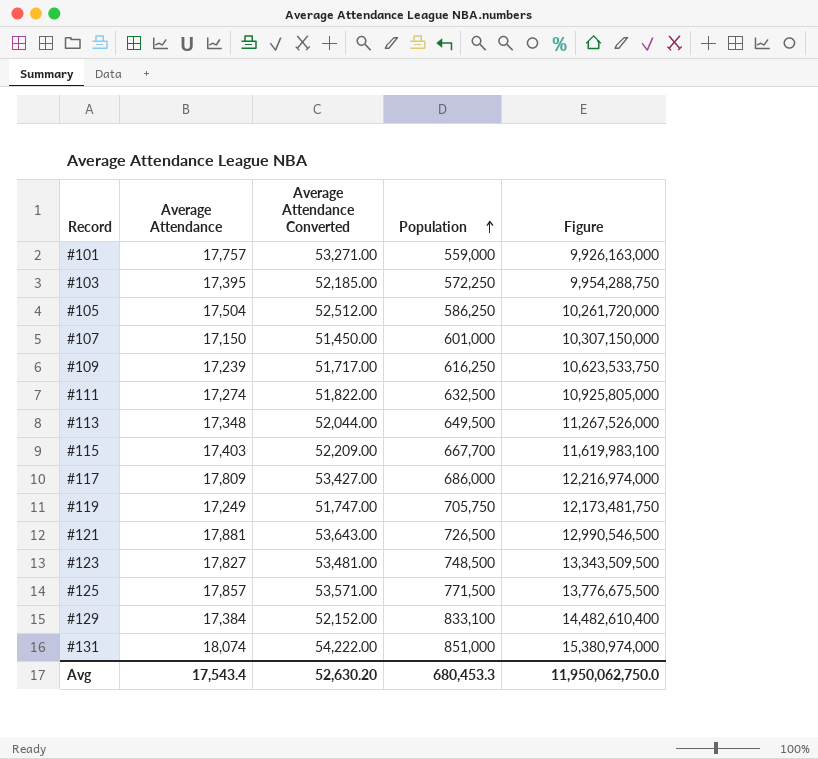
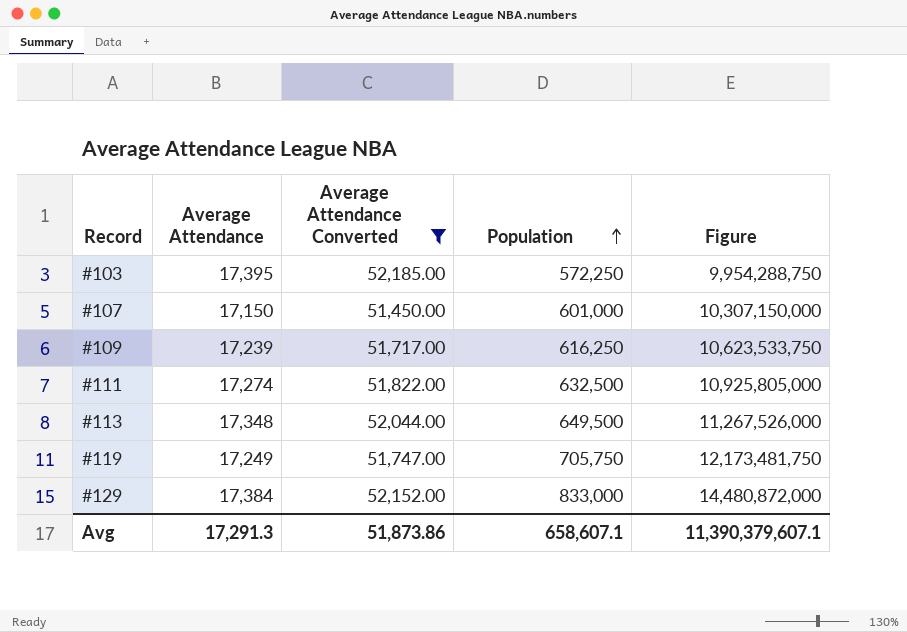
filter: none -> Average Attendance Converted <= 52,185.00
#129 | Population: 833,100 -> 833,000
#129 | Figure: 14,482,610,400 -> 14,480,872,000
Avg | Average Attendance: 17,543.4 -> 17,291.3
Avg | Average Attendance Converted: 52,630.20 -> 51,873.86
Avg | Population: 680,453.3 -> 658,607.1
Avg | Figure: 11,950,062,750.0 -> 11,390,379,607.1

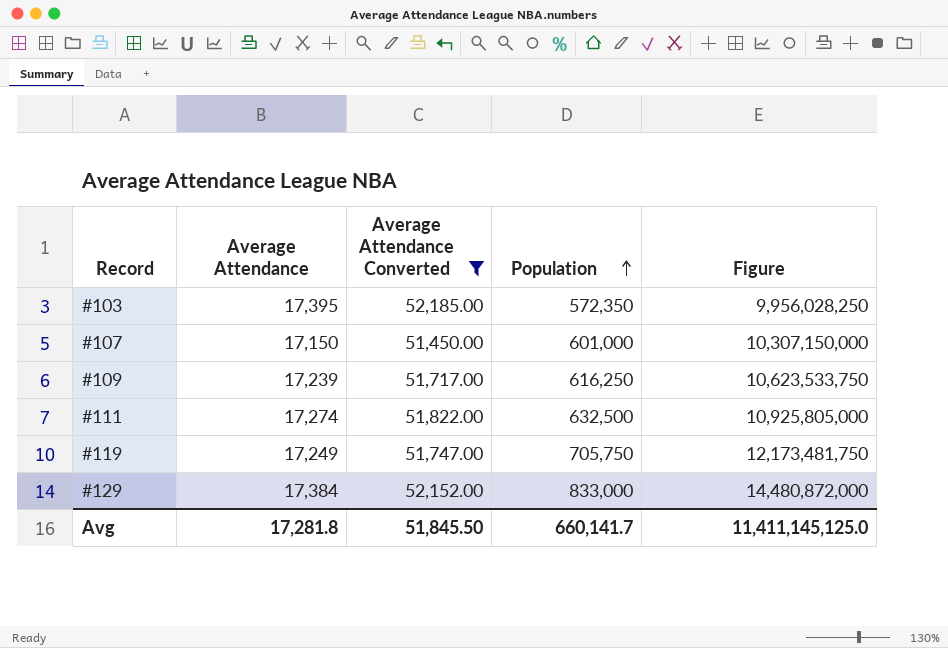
row #113: 17,348 | 52,044.00 | 649,500 | 11,267,526,000 -> none
#103 | Population: 572,250 -> 572,350
#103 | Figure: 9,954,288,750 -> 9,956,028,250
Avg | Average Attendance: 17,291.3 -> 17,281.8
Avg | Average Attendance Converted: 51,873.86 -> 51,845.50
Avg | Population: 658,607.1 -> 660,141.7
Avg | Figure: 11,390,379,607.1 -> 11,411,145,125.0

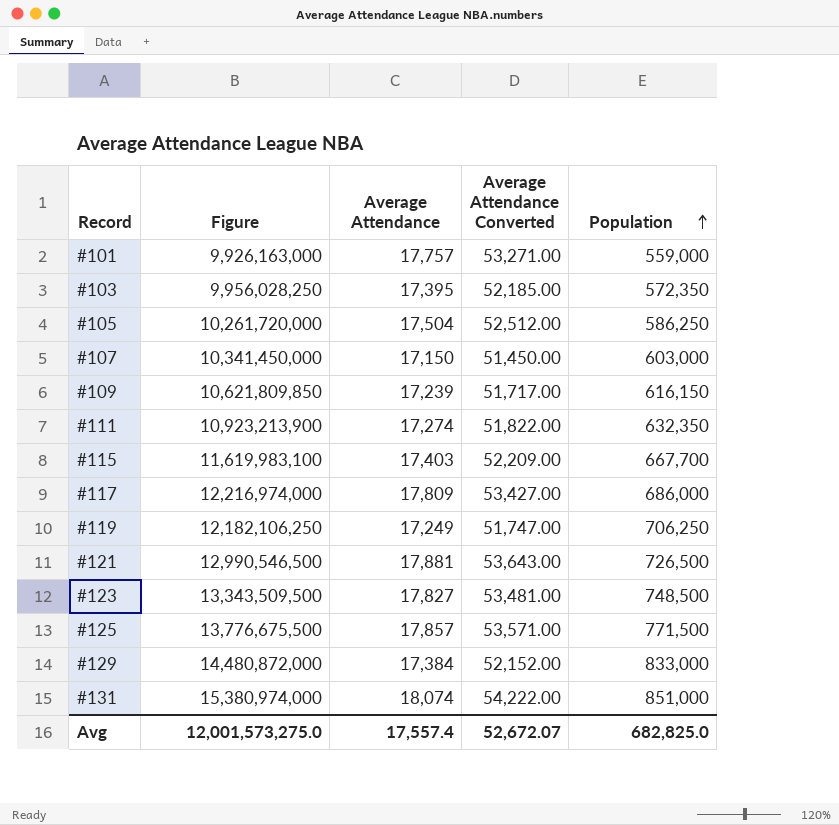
filter: Average Attendance Converted <= 52,185.00 -> none
column Figure | position: 5 -> 2
#107 | Figure: 10,307,150,000 -> 10,341,450,000
#107 | Population: 601,000 -> 603,000
#109 | Figure: 10,623,533,750 -> 10,621,809,850
#109 | Population: 616,250 -> 616,150
#111 | Figure: 10,925,805,000 -> 10,923,213,900
#111 | Population: 632,500 -> 632,350
#119 | Figure: 12,173,481,750 -> 12,182,106,250
#119 | Population: 705,750 -> 706,250
Avg | Figure: 11,411,145,125.0 -> 12,001,573,275.0
Avg | Average Attendance: 17,281.8 -> 17,557.4
Avg | Average Attendance Converted: 51,845.50 -> 52,672.07
Avg | Population: 660,141.7 -> 682,825.0

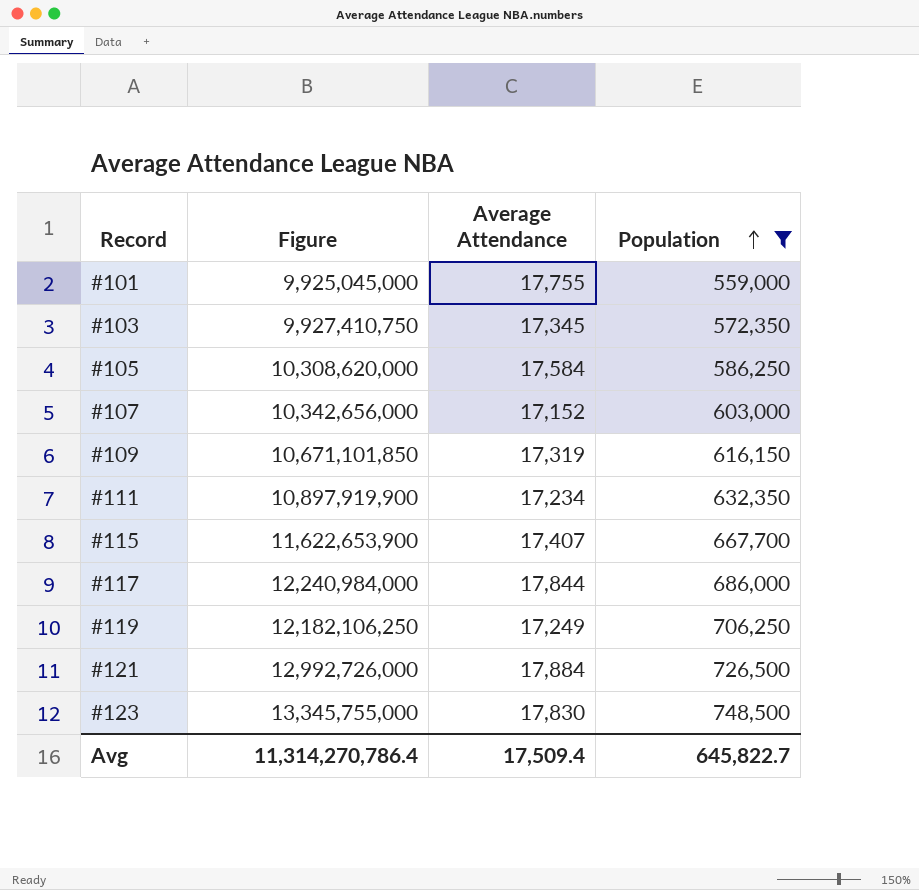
filter: none -> Population <= 748,500
column Average Attendance Converted | formula: [Average Attendance] * 3 -> none
#101 | Figure: 9,926,163,000 -> 9,925,045,000
#101 | Average Attendance: 17,757 -> 17,755
#103 | Figure: 9,956,028,250 -> 9,927,410,750
#103 | Average Attendance: 17,395 -> 17,345
#105 | Figure: 10,261,720,000 -> 10,308,620,000
#105 | Average Attendance: 17,504 -> 17,584
#107 | Figure: 10,341,450,000 -> 10,342,656,000
#107 | Average Attendance: 17,150 -> 17,152
#109 | Figure: 10,621,809,850 -> 10,671,101,850
#109 | Average Attendance: 17,239 -> 17,319
#111 | Figure: 10,923,213,900 -> 10,897,919,900
#111 | Average Attendance: 17,274 -> 17,234
#115 | Figure: 11,619,983,100 -> 11,622,653,900
#115 | Average Attendance: 17,403 -> 17,407
#117 | Figure: 12,216,974,000 -> 12,240,984,000
#117 | Average Attendance: 17,809 -> 17,844
#121 | Figure: 12,990,546,500 -> 12,992,726,000
#121 | Average Attendance: 17,881 -> 17,884
#123 | Figure: 13,343,509,500 -> 13,345,755,000
#123 | Average Attendance: 17,827 -> 17,830
Avg | Figure: 12,001,573,275.0 -> 11,314,270,786.4
Avg | Average Attendance: 17,557.4 -> 17,509.4
Avg | Population: 682,825.0 -> 645,822.7

